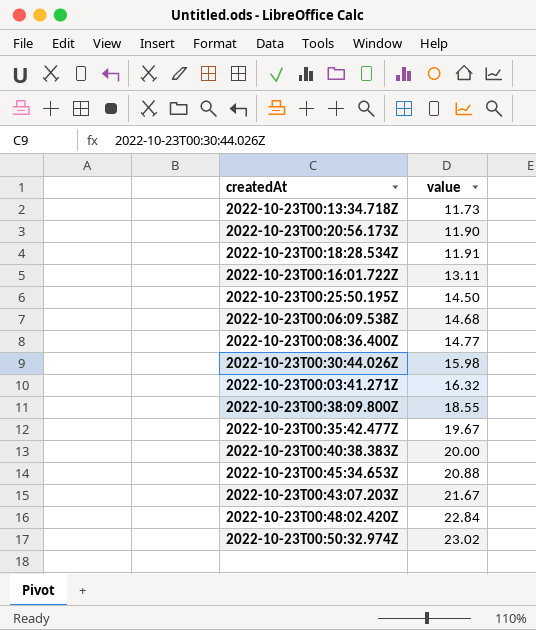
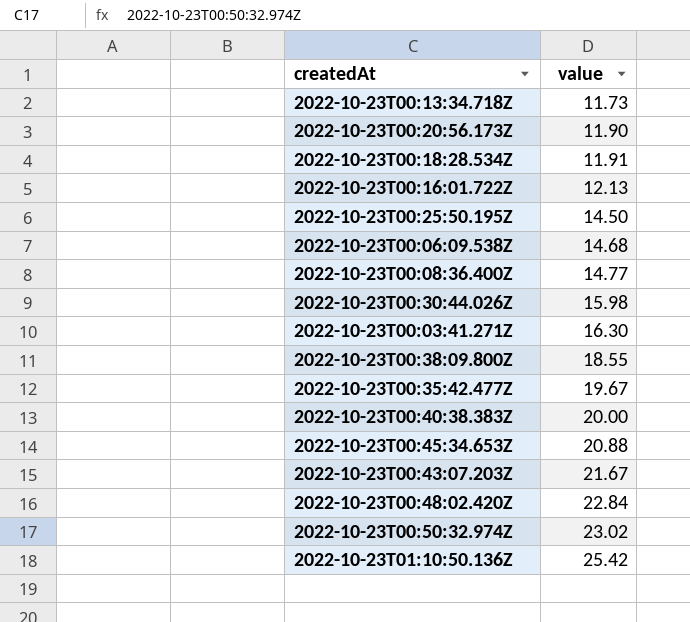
2022-10-23T00:16:01.722Z | value: 13.11 -> 12.13
2022-10-23T00:03:41.271Z | value: 16.32 -> 16.30
row 2022-10-23T01:10:50.136Z: none -> 25.42

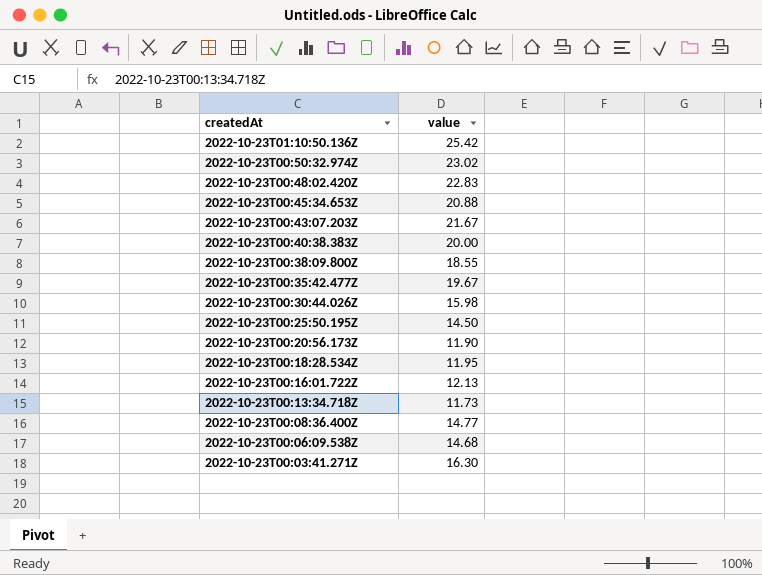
row order: value ascending -> createdAt descending
2022-10-23T00:48:02.420Z | value: 22.84 -> 22.83
2022-10-23T00:18:28.534Z | value: 11.91 -> 11.95

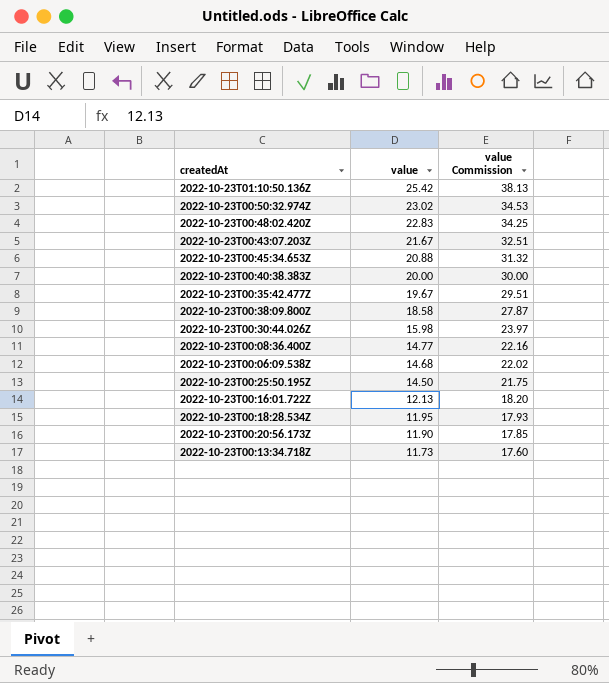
row order: createdAt descending -> value descending
column value Commission | formula: none -> [value] * 1.5
row 2022-10-23T00:03:41.271Z: 16.30 -> none
2022-10-23T00:38:09.800Z | value: 18.55 -> 18.58

